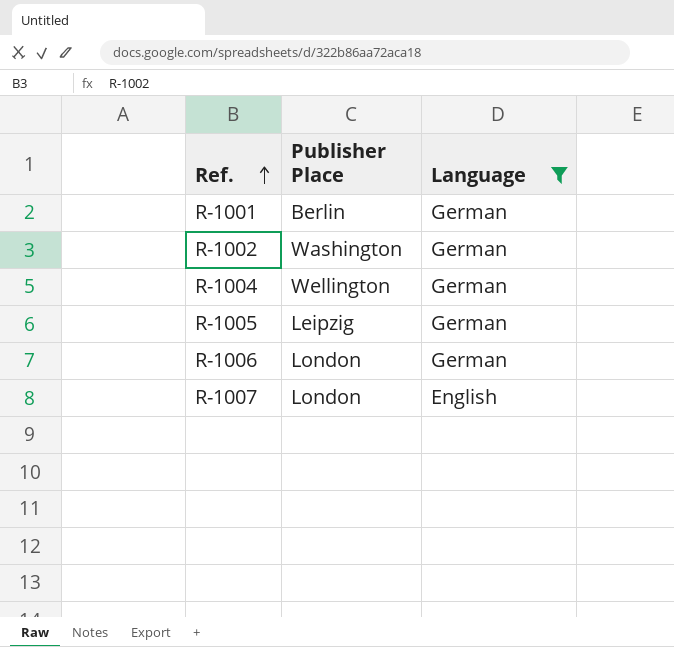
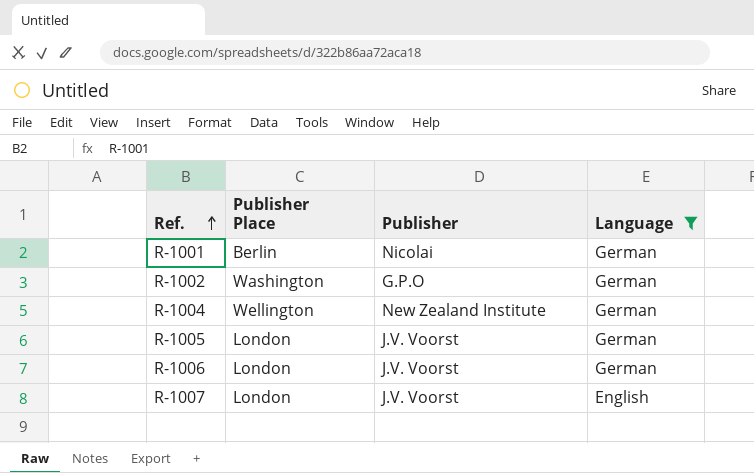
column Publisher | position: none -> 3
R-1005 | Publisher Place: Leipzig -> London

